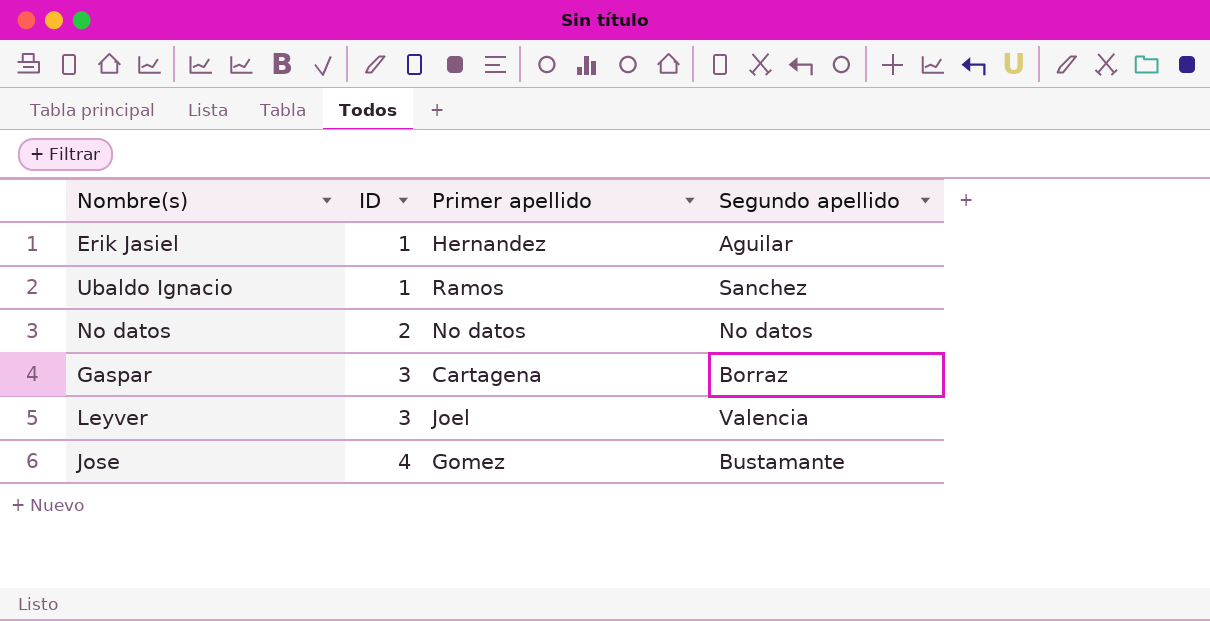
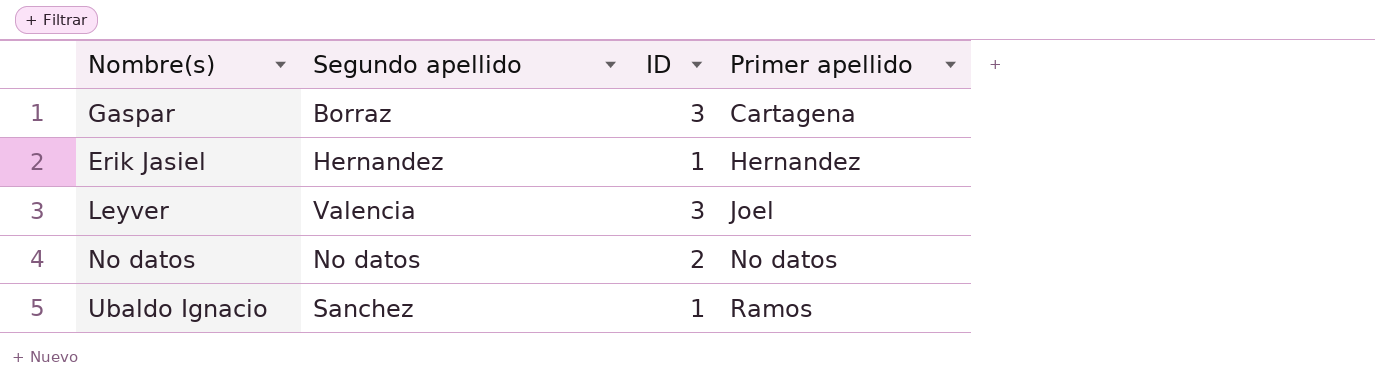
row order: ID ascending -> Primer apellido ascending
column Segundo apellido | position: 4 -> 2
row Jose: 4 | Gomez | Bustamante -> none
Erik Jasiel | Segundo apellido: Aguilar -> Hernandez

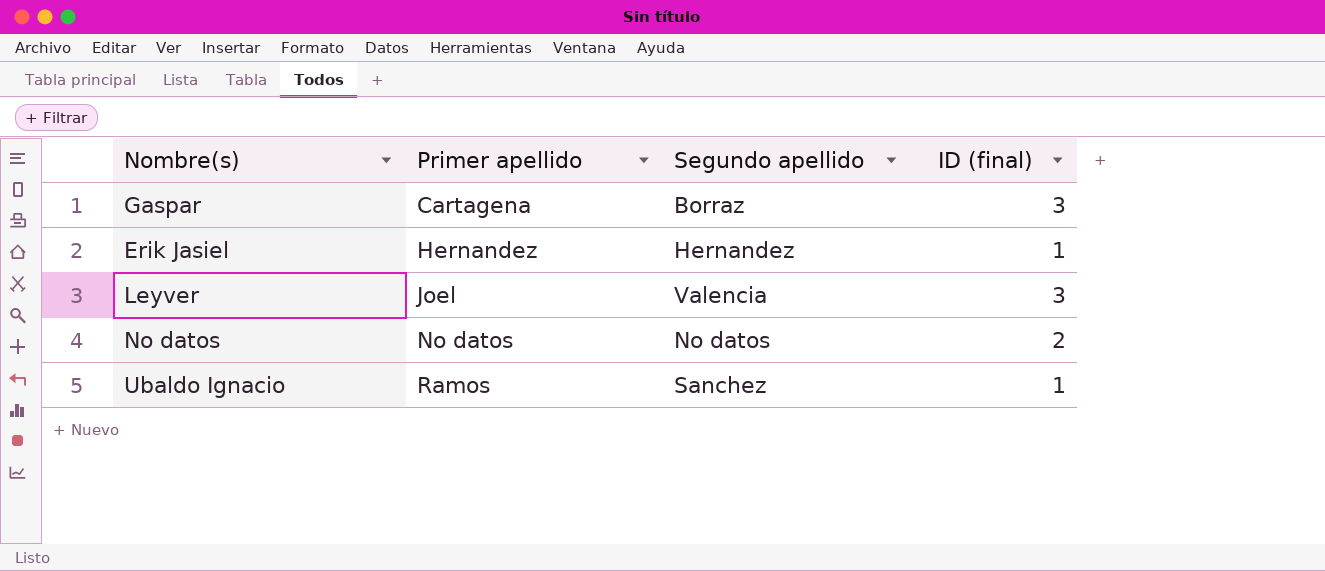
column Primer apellido | position: 4 -> 2
column name: ID -> ID (final)

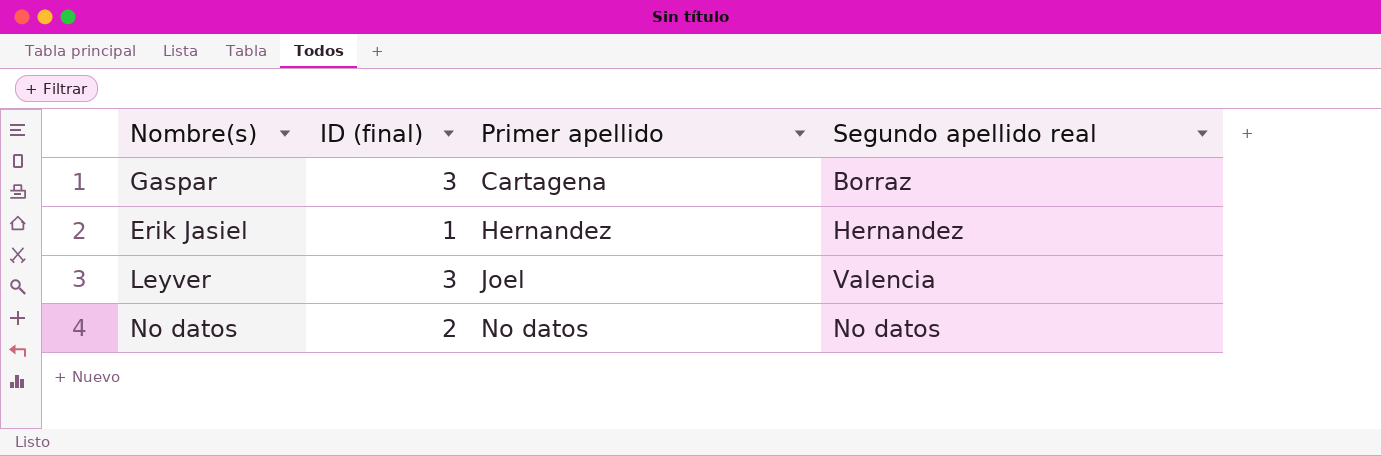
column ID (final) | position: 4 -> 2
column name: Segundo apellido -> Segundo apellido real
row Ubaldo Ignacio: Ramos | Sanchez | 1 -> none

